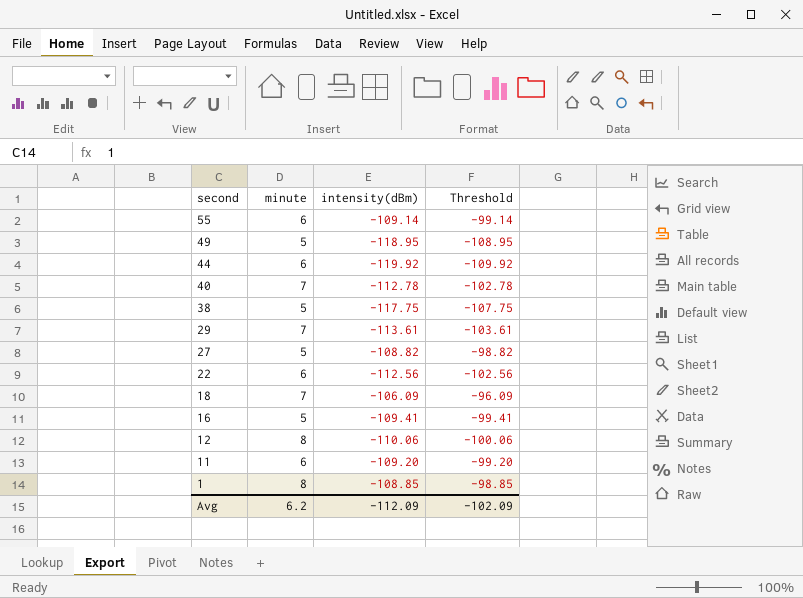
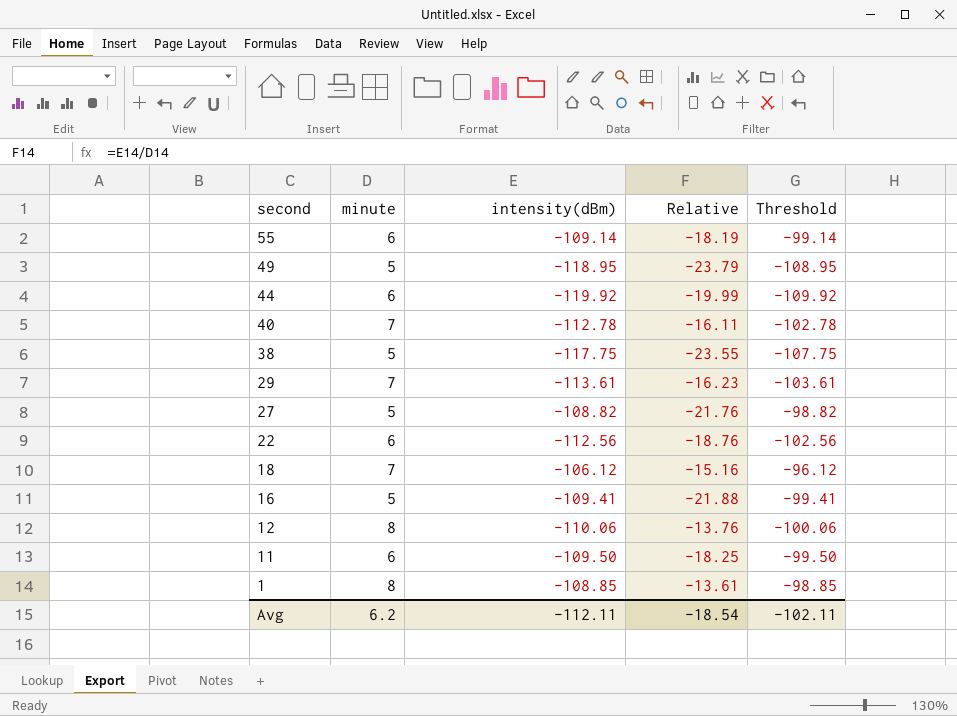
column Relative | formula: none -> [intensity(dBm)] / [minute]
18 | intensity(dBm): -106.09 -> -106.12
18 | Threshold: -96.09 -> -96.12
11 | intensity(dBm): -109.20 -> -109.50
11 | Threshold: -99.20 -> -99.50
Avg | intensity(dBm): -112.09 -> -112.11
Avg | Threshold: -102.09 -> -102.11

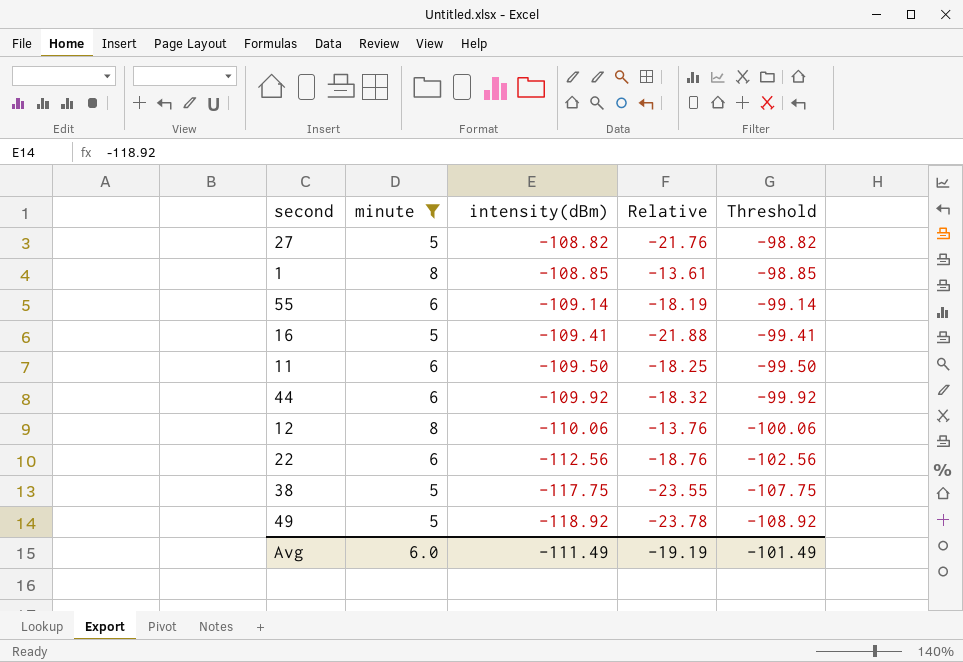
filter: none -> minute != 7
row order: second descending -> intensity(dBm) descending
44 | intensity(dBm): -119.92 -> -109.92
44 | Relative: -19.99 -> -18.32
44 | Threshold: -109.92 -> -99.92
49 | intensity(dBm): -118.95 -> -118.92
49 | Relative: -23.79 -> -23.78
49 | Threshold: -108.95 -> -108.92
Avg | minute: 6.2 -> 6.0
Avg | intensity(dBm): -112.11 -> -111.49
Avg | Relative: -18.54 -> -19.19
Avg | Threshold: -102.11 -> -101.49

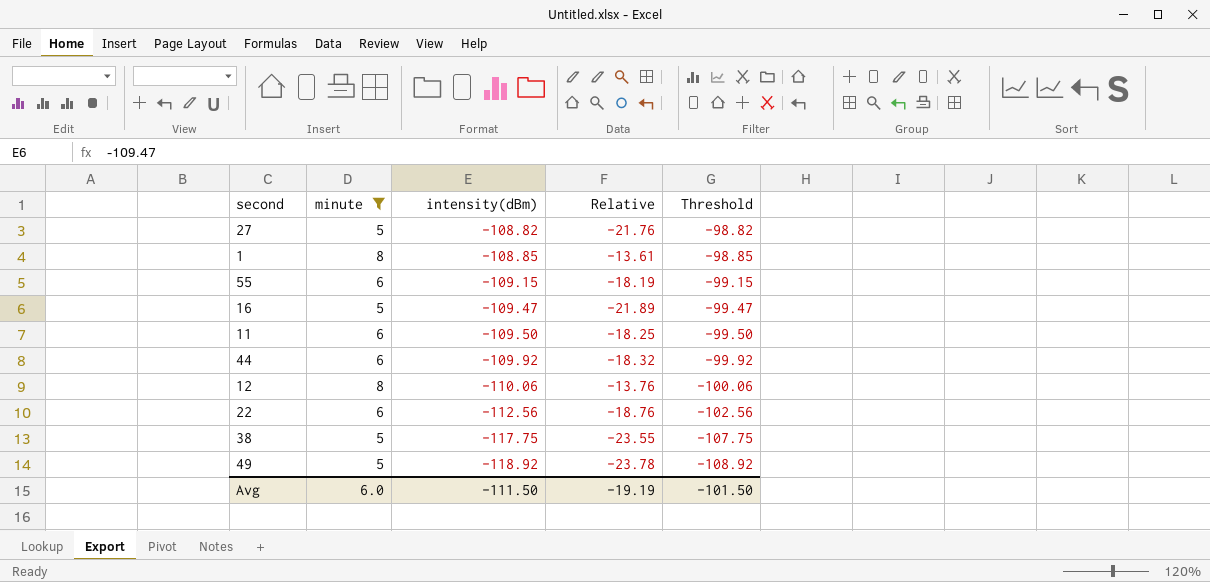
55 | intensity(dBm): -109.14 -> -109.15
55 | Threshold: -99.14 -> -99.15
16 | intensity(dBm): -109.41 -> -109.47
16 | Relative: -21.88 -> -21.89
16 | Threshold: -99.41 -> -99.47
Avg | intensity(dBm): -111.49 -> -111.50
Avg | Threshold: -101.49 -> -101.50

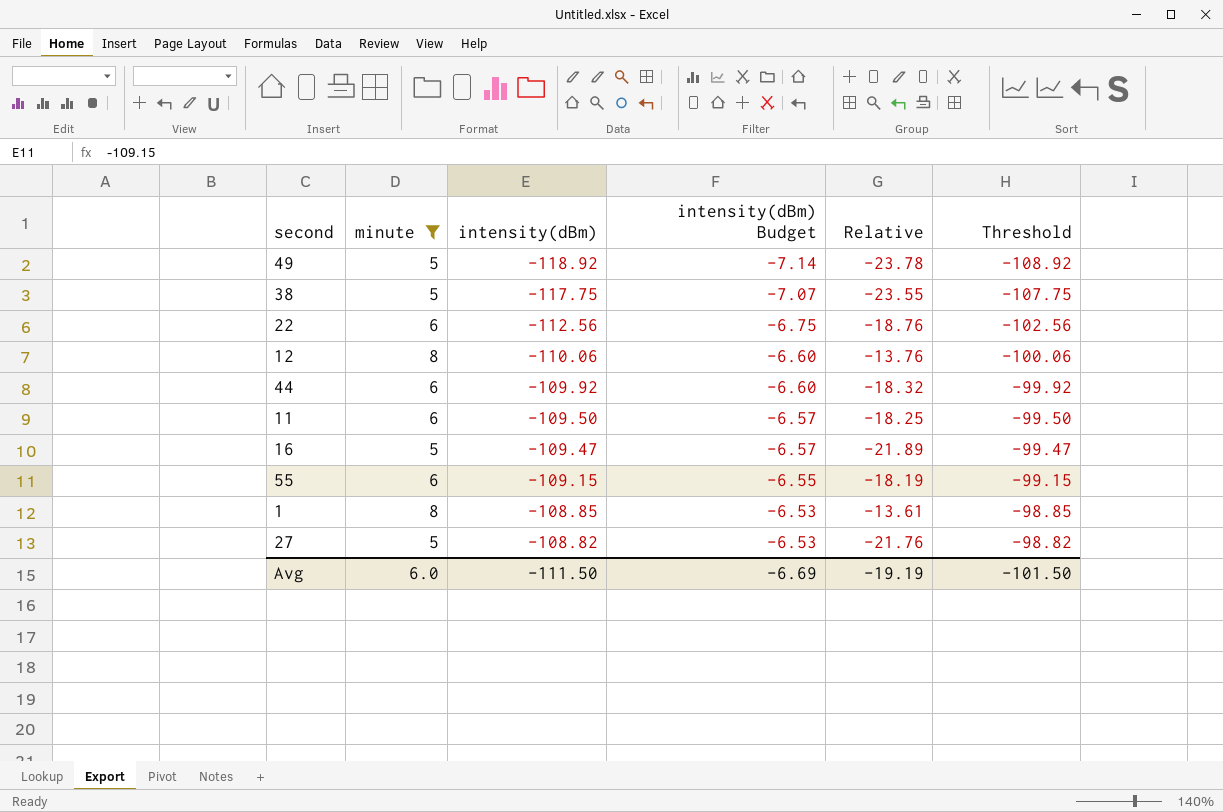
row order: intensity(dBm) descending -> intensity(dBm) ascending
column intensity(dBm) Budget | formula: none -> [intensity(dBm)] * 0.06

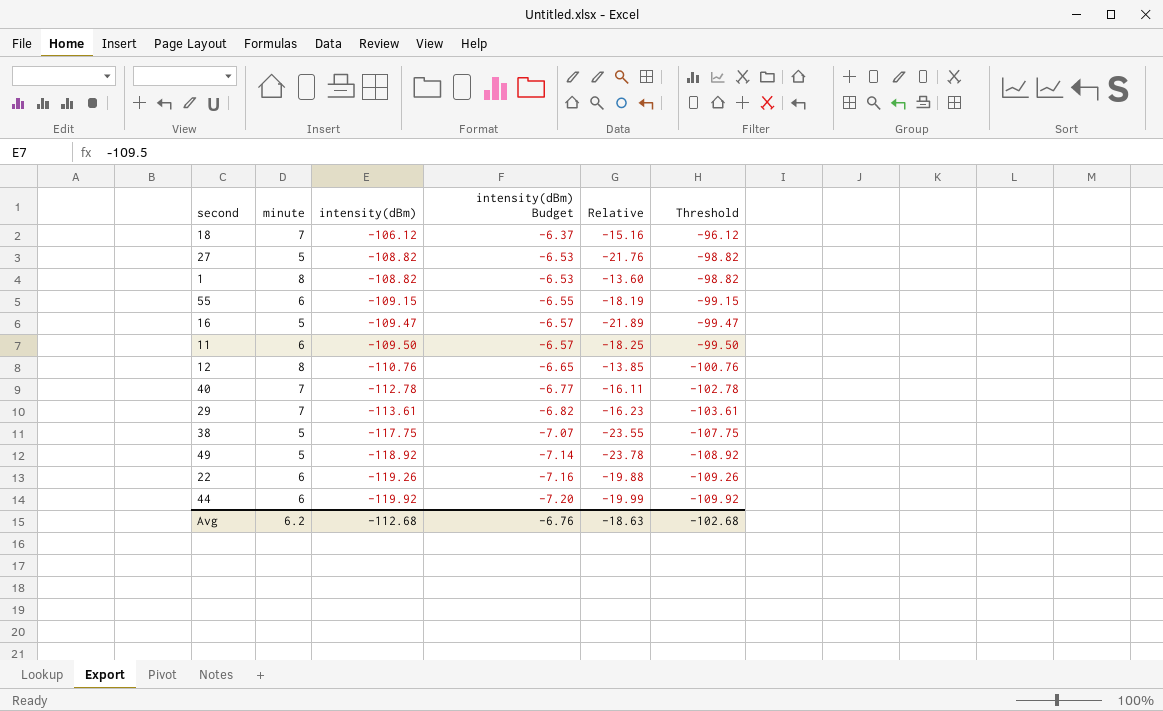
filter: minute != 7 -> none
row order: intensity(dBm) ascending -> intensity(dBm) descending
1 | intensity(dBm): -108.85 -> -108.82
1 | Relative: -13.61 -> -13.60
1 | Threshold: -98.85 -> -98.82
12 | intensity(dBm): -110.06 -> -110.76
12 | intensity(dBm) Budget: -6.60 -> -6.65
12 | Relative: -13.76 -> -13.85
12 | Threshold: -100.06 -> -100.76
22 | intensity(dBm): -112.56 -> -119.26
22 | intensity(dBm) Budget: -6.75 -> -7.16
22 | Relative: -18.76 -> -19.88
22 | Threshold: -102.56 -> -109.26
44 | intensity(dBm): -109.92 -> -119.92
44 | intensity(dBm) Budget: -6.60 -> -7.20
44 | Relative: -18.32 -> -19.99
44 | Threshold: -99.92 -> -109.92
Avg | minute: 6.0 -> 6.2
Avg | intensity(dBm): -111.50 -> -112.68
Avg | intensity(dBm) Budget: -6.69 -> -6.76
Avg | Relative: -19.19 -> -18.63
Avg | Threshold: -101.50 -> -102.68

